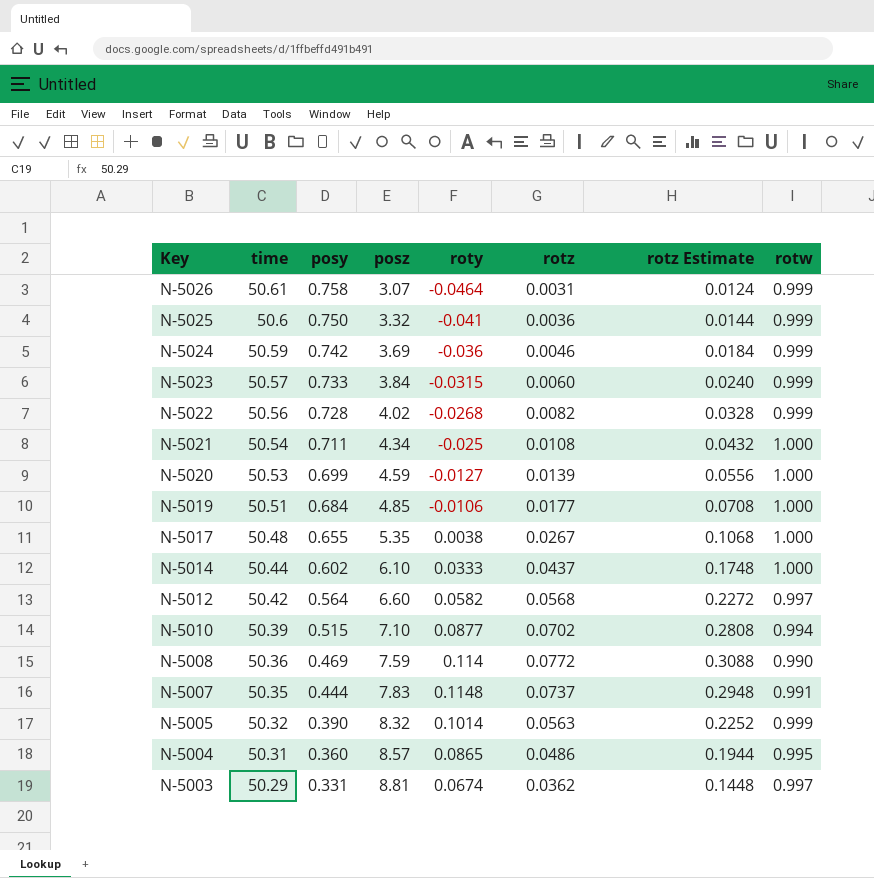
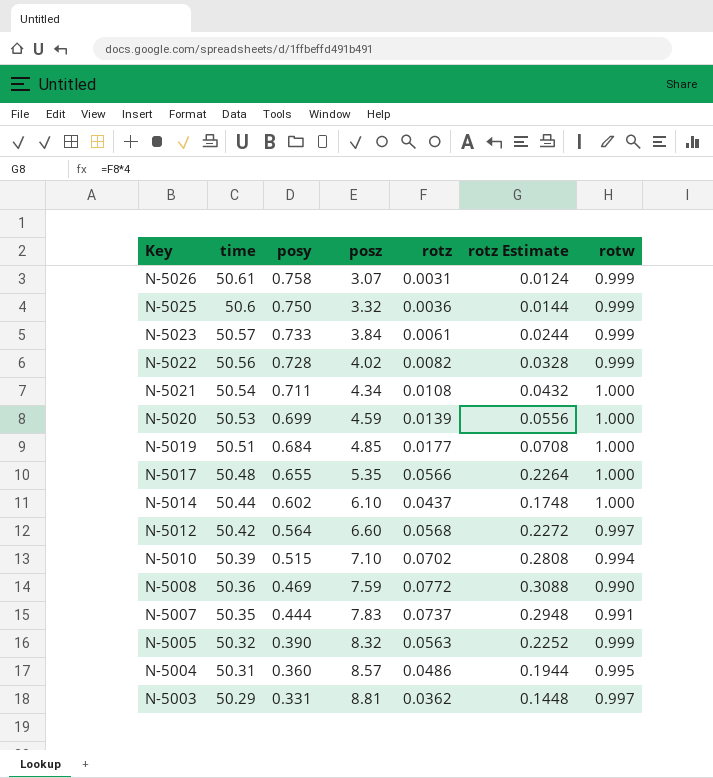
column roty | position: 5 -> none
row N-5024: 50.59 | 0.742 | 3.69 | -0.036 | 0.0046 | 0.0184 | 0.999 -> none
N-5023 | rotz: 0.0060 -> 0.0061
N-5023 | rotz Estimate: 0.0240 -> 0.0244
N-5017 | rotz: 0.0267 -> 0.0566
N-5017 | rotz Estimate: 0.1068 -> 0.2264

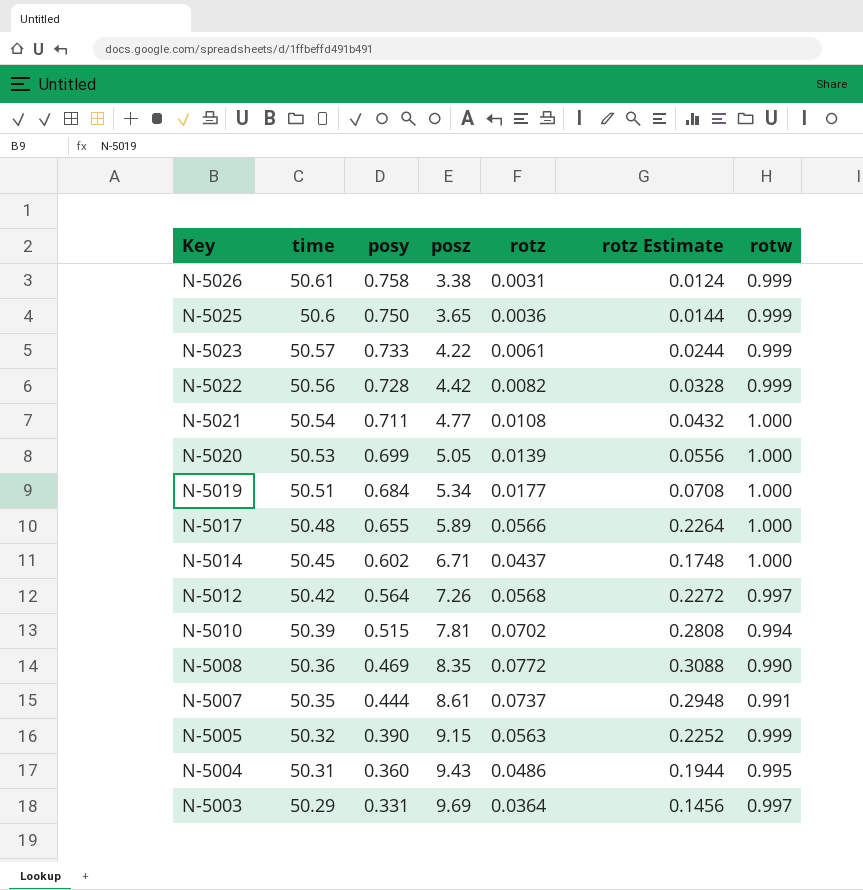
N-5026 | posz: 3.07 -> 3.38
N-5025 | posz: 3.32 -> 3.65
N-5023 | posz: 3.84 -> 4.22
N-5022 | posz: 4.02 -> 4.42
N-5021 | posz: 4.34 -> 4.77
N-5020 | posz: 4.59 -> 5.05
N-5019 | posz: 4.85 -> 5.34
N-5017 | posz: 5.35 -> 5.89
N-5014 | time: 50.44 -> 50.45
N-5014 | posz: 6.10 -> 6.71
N-5012 | posz: 6.60 -> 7.26
N-5010 | posz: 7.10 -> 7.81
N-5008 | posz: 7.59 -> 8.35
N-5007 | posz: 7.83 -> 8.61
N-5005 | posz: 8.32 -> 9.15
N-5004 | posz: 8.57 -> 9.43
N-5003 | posz: 8.81 -> 9.69
N-5003 | rotz: 0.0362 -> 0.0364
N-5003 | rotz Estimate: 0.1448 -> 0.1456

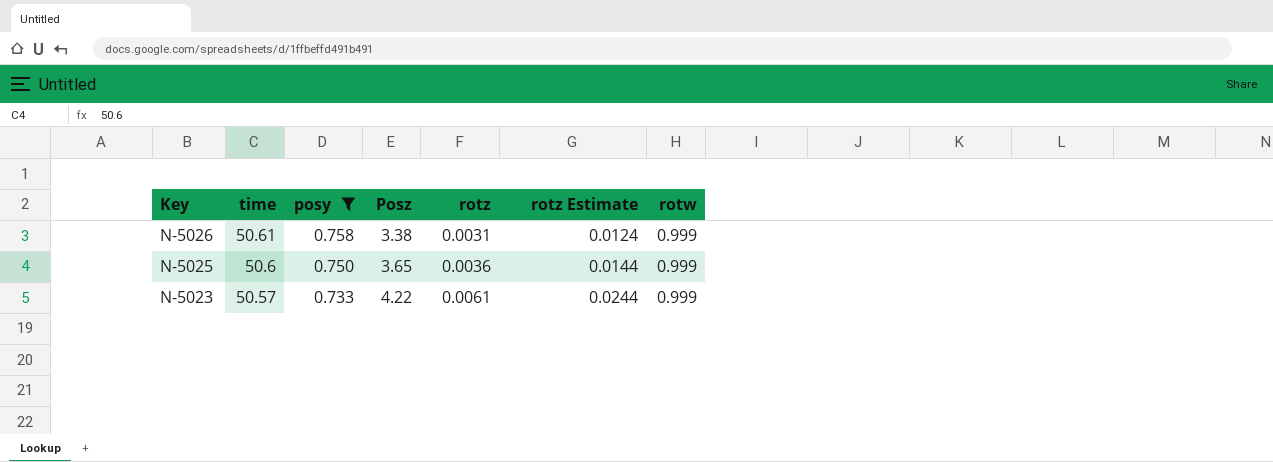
filter: none -> posy >= 0.733
column name: posz -> Posz

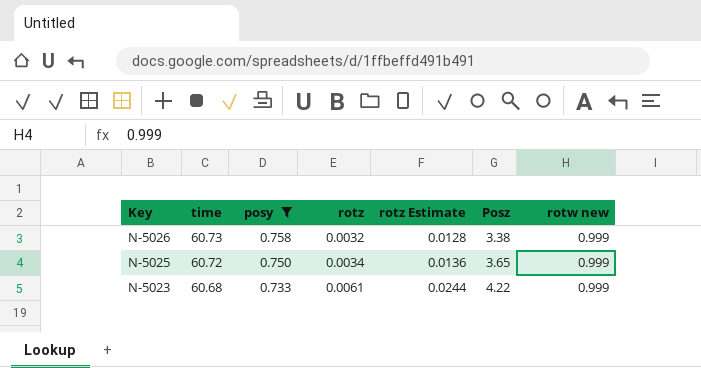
column Posz | position: 4 -> 6
column name: rotw -> rotw new
N-5026 | time: 50.61 -> 60.73
N-5026 | rotz: 0.0031 -> 0.0032
N-5026 | rotz Estimate: 0.0124 -> 0.0128
N-5025 | time: 50.6 -> 60.72
N-5025 | rotz: 0.0036 -> 0.0034
N-5025 | rotz Estimate: 0.0144 -> 0.0136
N-5023 | time: 50.57 -> 60.68

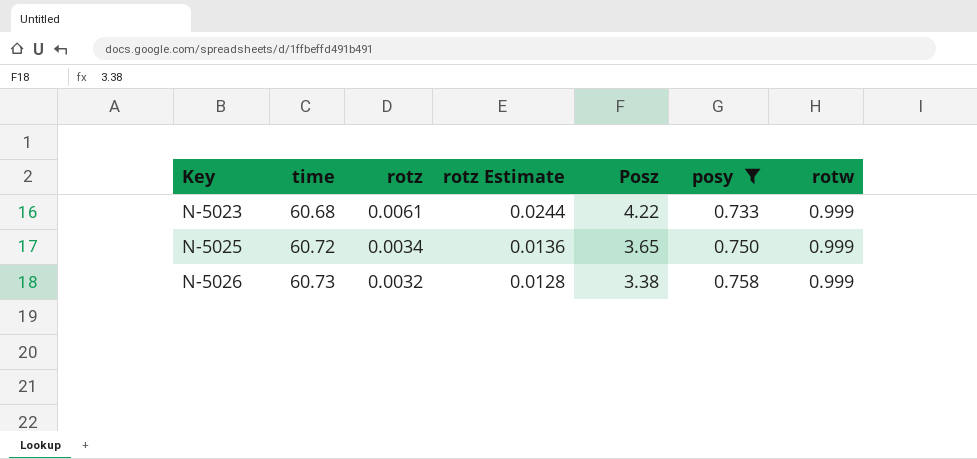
row order: Key descending -> Key ascending
column posy | position: 3 -> 6
column name: rotw new -> rotw

